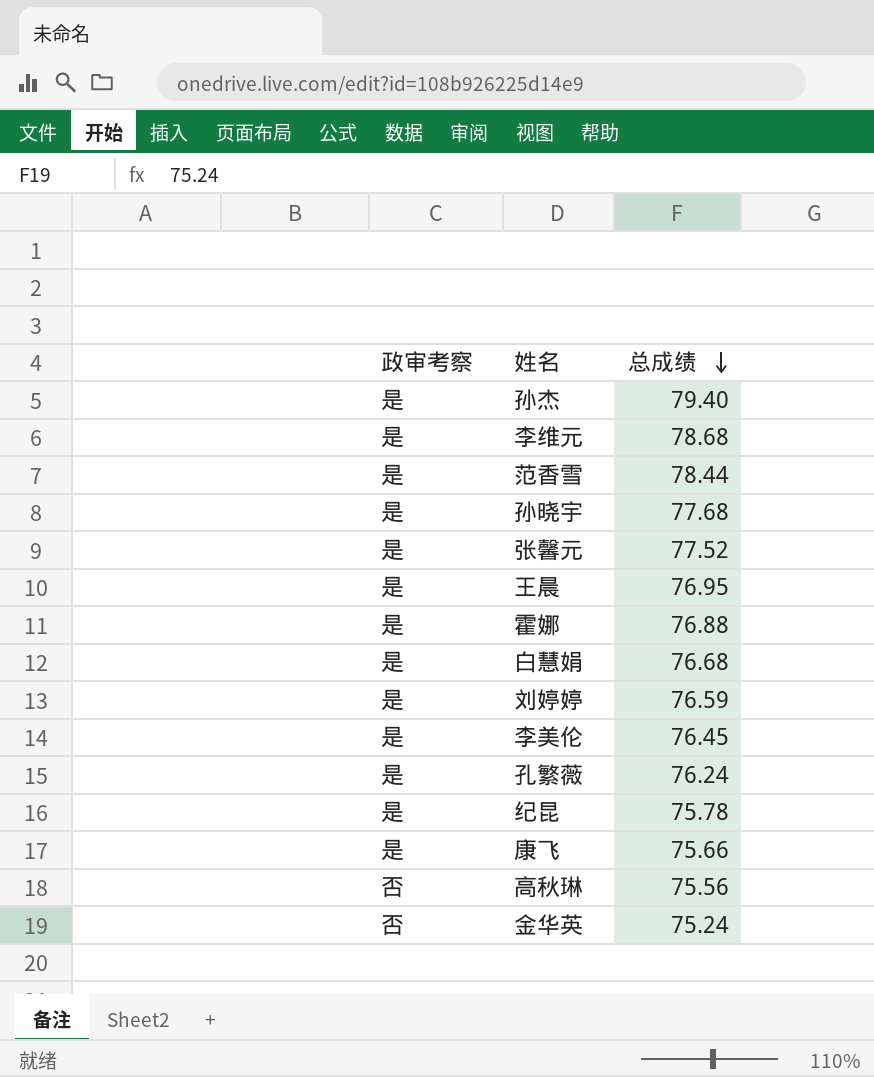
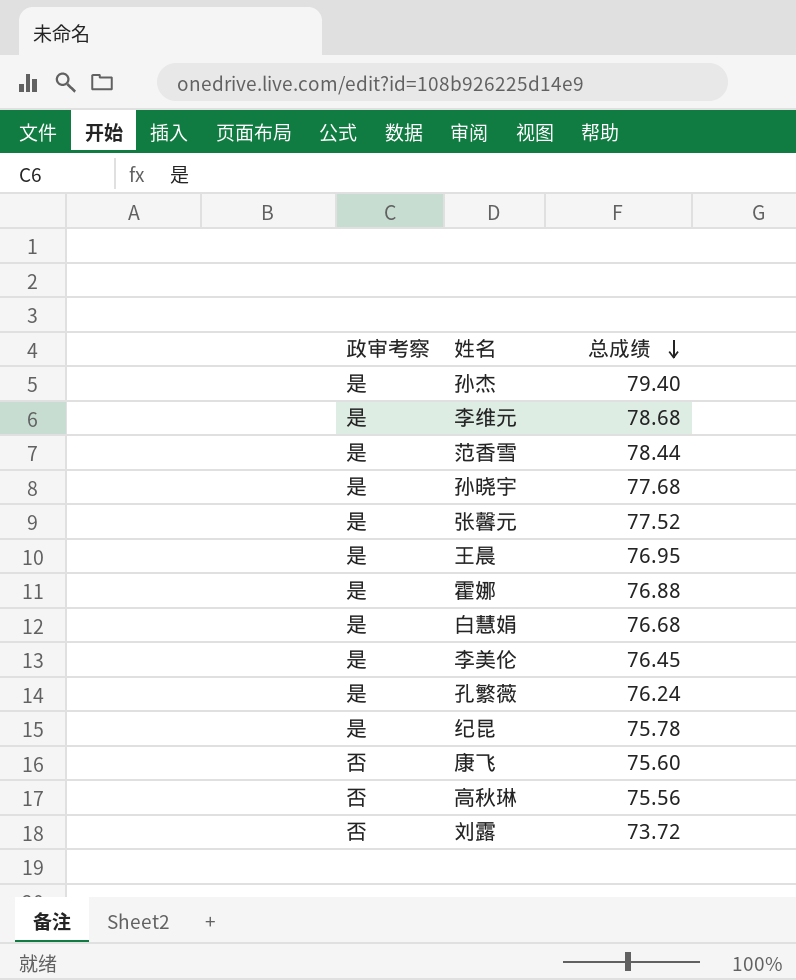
row 刘婷婷: 是 | 76.59 -> none
row 金华英: 否 | 75.24 -> none
康飞 | 政审考察: 是 -> 否
康飞 | 总成绩: 75.66 -> 75.60
row 刘露: none -> 否 | 73.72

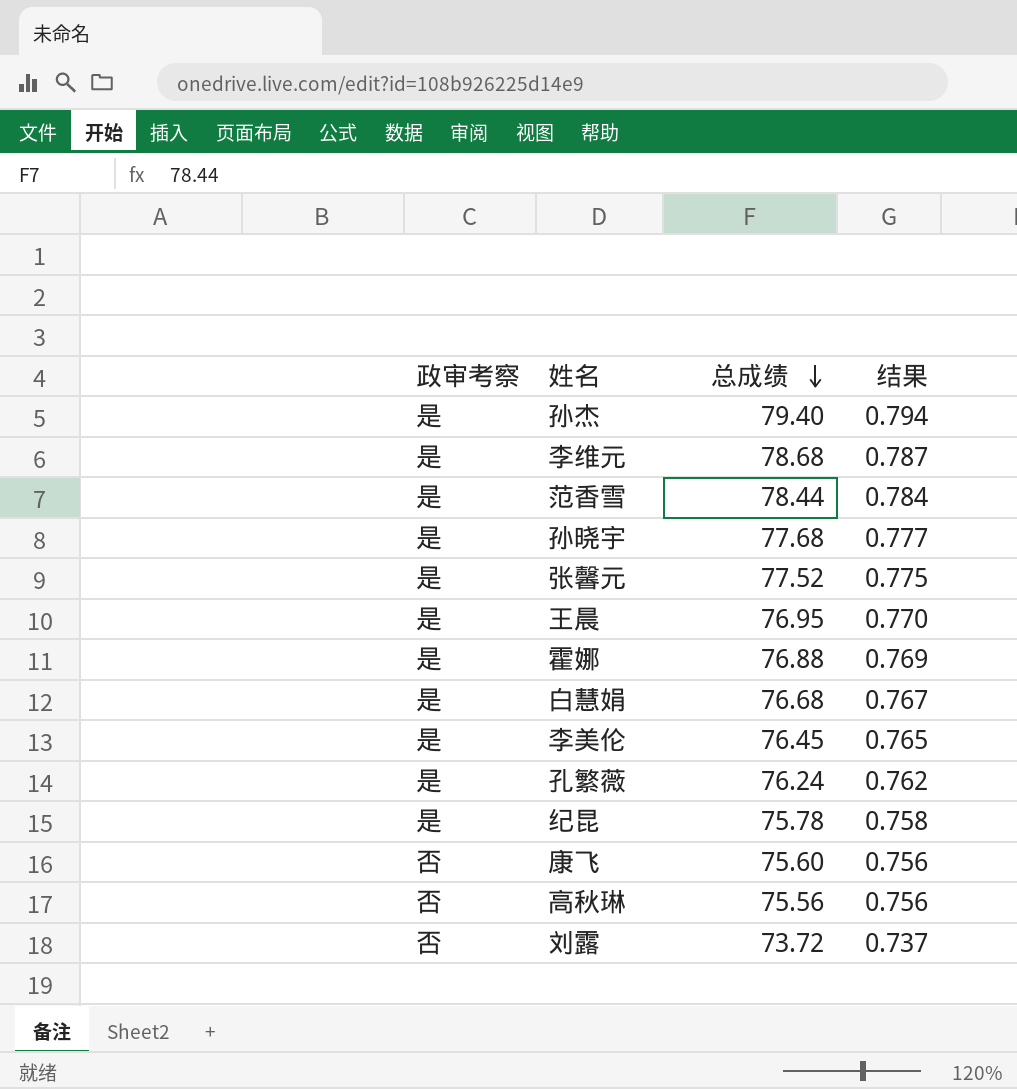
column 结果 | formula: none -> [总成绩] * 0.01

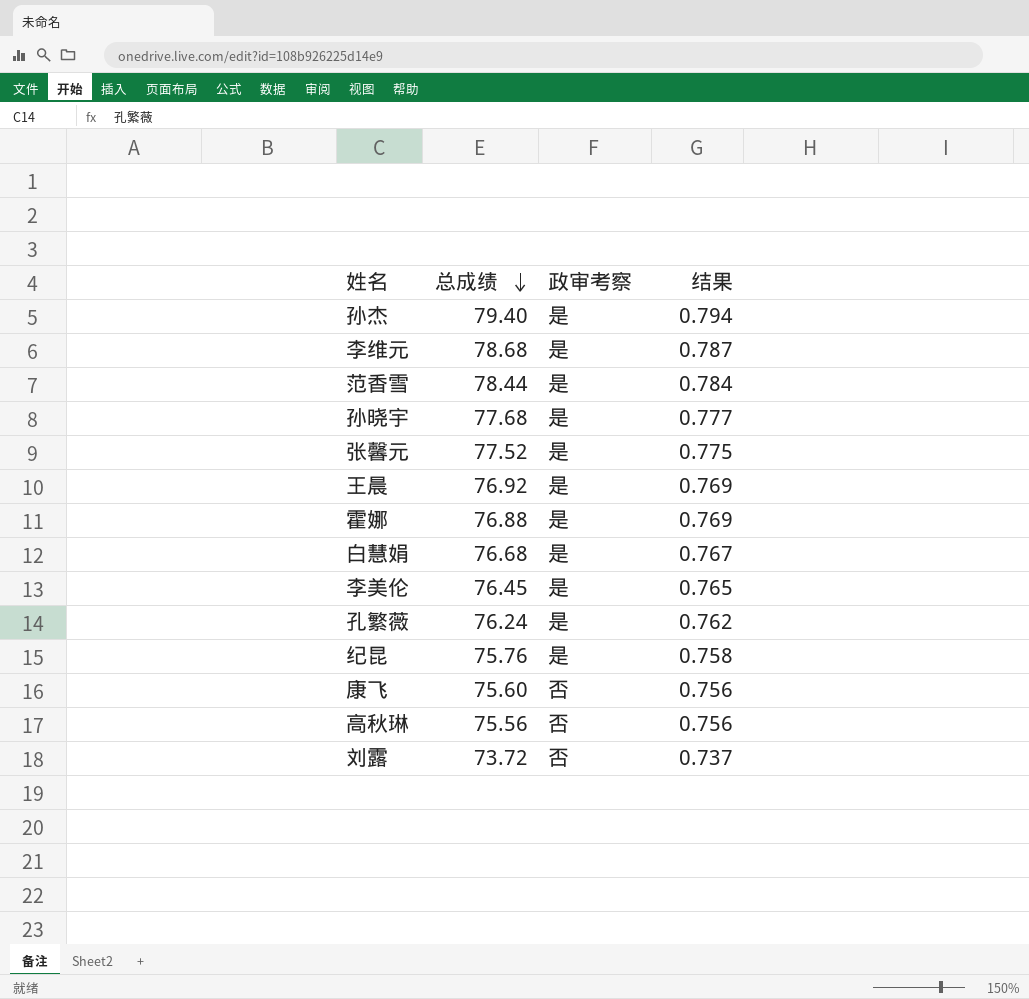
column 政审考察 | position: 1 -> 3
王晨 | 总成绩: 76.95 -> 76.92
王晨 | 结果: 0.770 -> 0.769
纪昆 | 总成绩: 75.78 -> 75.76

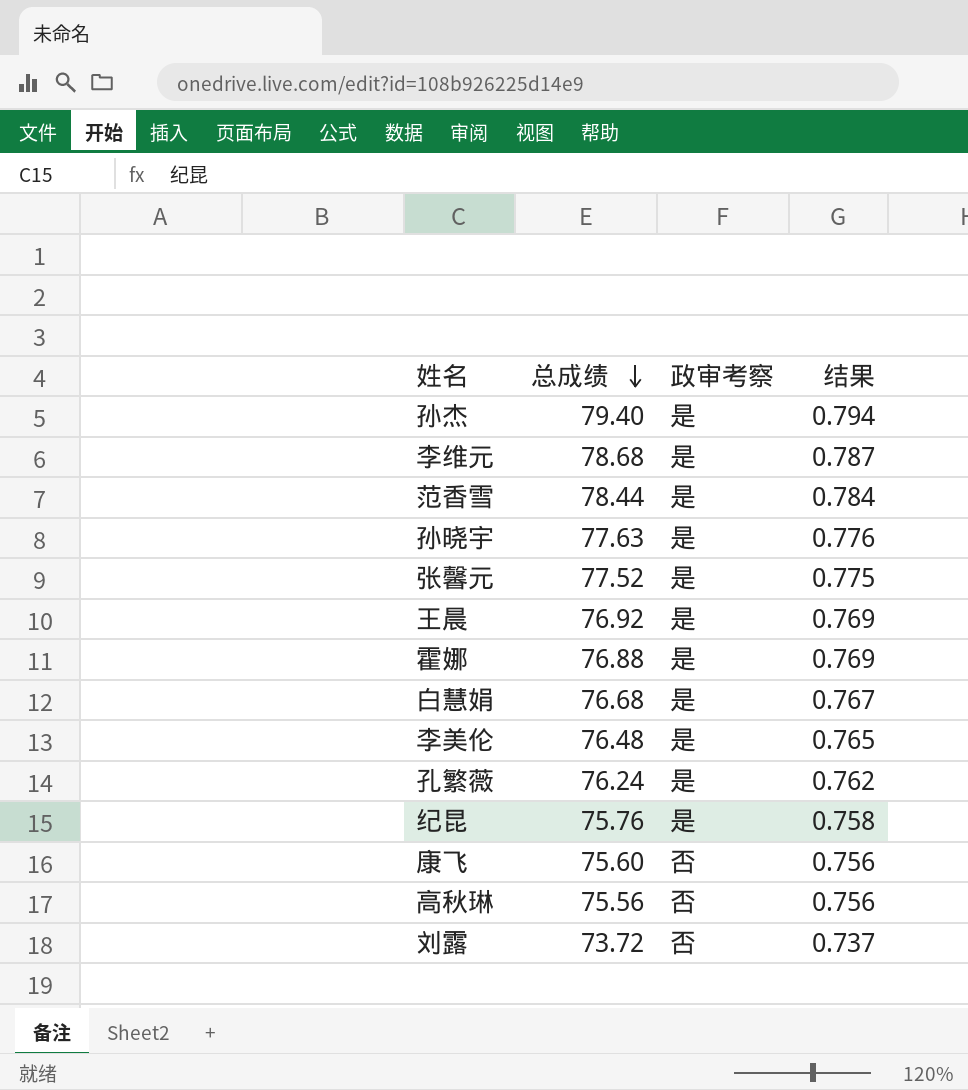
孙晓宇 | 总成绩: 77.68 -> 77.63
孙晓宇 | 结果: 0.777 -> 0.776
李美伦 | 总成绩: 76.45 -> 76.48

